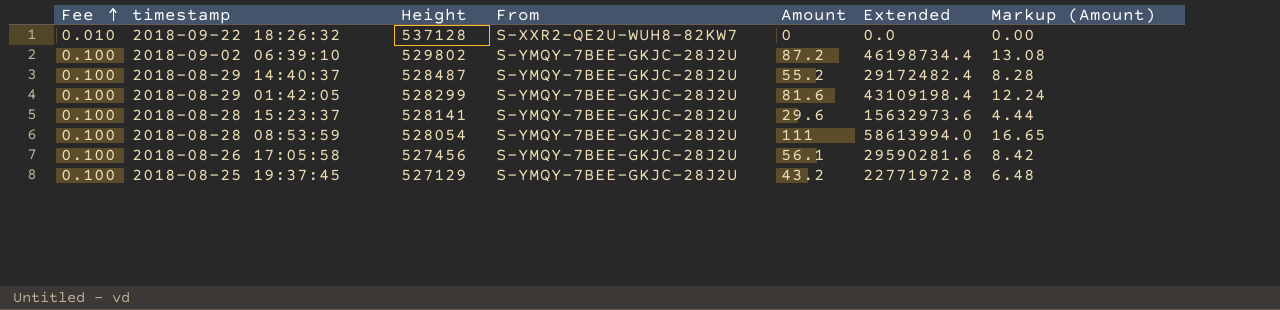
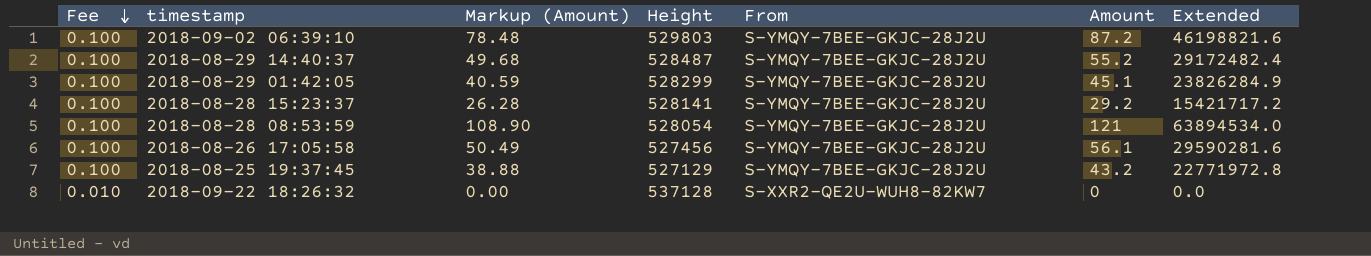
row order: Fee ascending -> Fee descending
column Markup (Amount) | formula: [Amount] * 0.15 -> [Amount] * 0.9
column Markup (Amount) | position: 7 -> 3
2018-09-02 06:39:10 | Height: 529802 -> 529803
2018-09-02 06:39:10 | Extended: 46198734.4 -> 46198821.6
2018-08-29 01:42:05 | Amount: 81.6 -> 45.1
2018-08-29 01:42:05 | Extended: 43109198.4 -> 23826284.9
2018-08-28 15:23:37 | Amount: 29.6 -> 29.2
2018-08-28 15:23:37 | Extended: 15632973.6 -> 15421717.2
2018-08-28 08:53:59 | Amount: 111 -> 121
2018-08-28 08:53:59 | Extended: 58613994.0 -> 63894534.0

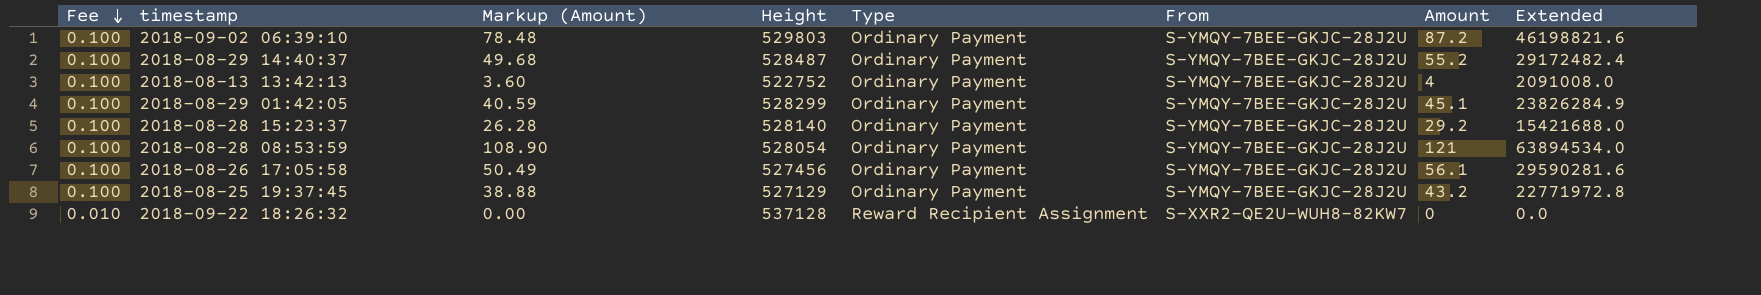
column Type | position: none -> 5
row 2018-08-13 13:42:13: none -> 0.100 | 3.60 | 522752 | Ordinary Payment | S-YMQY-7BEE-GKJC-28J2U | 4 | 2091008.0
2018-08-28 15:23:37 | Height: 528141 -> 528140
2018-08-28 15:23:37 | Extended: 15421717.2 -> 15421688.0

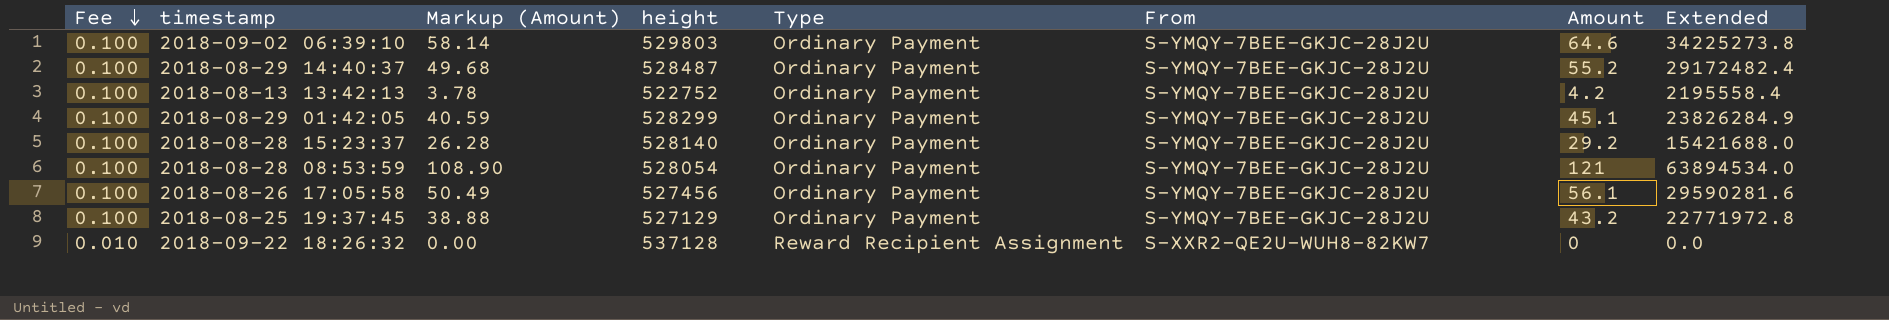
column name: Height -> height
2018-09-02 06:39:10 | Markup (Amount): 78.48 -> 58.14
2018-09-02 06:39:10 | Amount: 87.2 -> 64.6
2018-09-02 06:39:10 | Extended: 46198821.6 -> 34225273.8
2018-08-13 13:42:13 | Markup (Amount): 3.60 -> 3.78
2018-08-13 13:42:13 | Amount: 4 -> 4.2
2018-08-13 13:42:13 | Extended: 2091008.0 -> 2195558.4

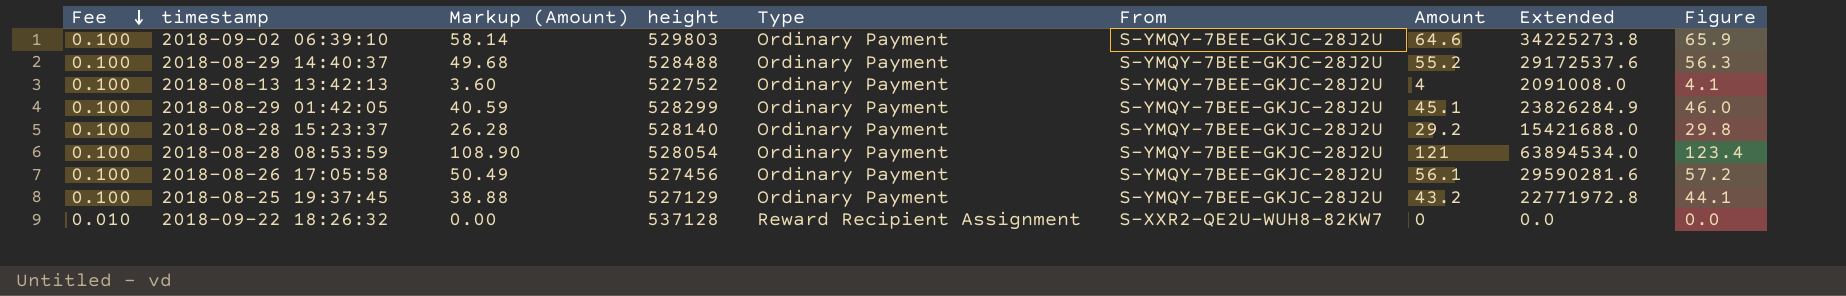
column Figure | formula: none -> [Amount] * 1.02
2018-08-29 14:40:37 | height: 528487 -> 528488
2018-08-29 14:40:37 | Extended: 29172482.4 -> 29172537.6
2018-08-13 13:42:13 | Markup (Amount): 3.78 -> 3.60
2018-08-13 13:42:13 | Amount: 4.2 -> 4
2018-08-13 13:42:13 | Extended: 2195558.4 -> 2091008.0

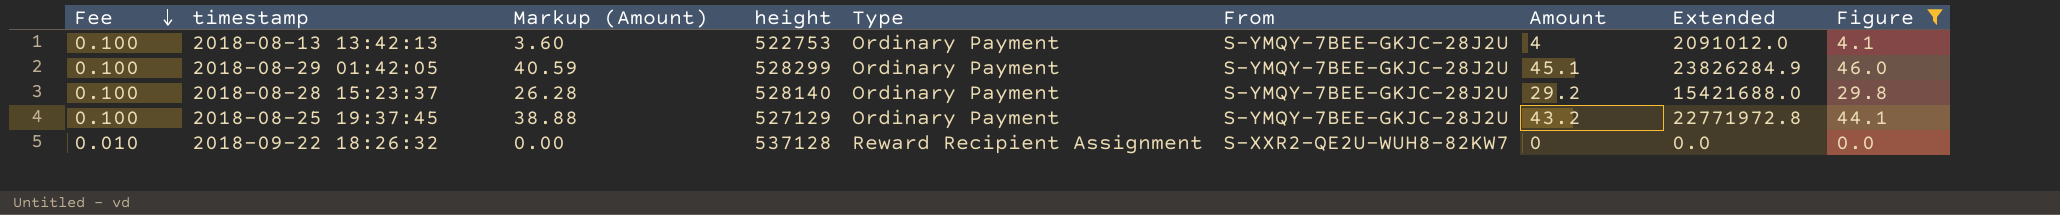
filter: none -> Figure <= 46.0
2018-08-13 13:42:13 | height: 522752 -> 522753
2018-08-13 13:42:13 | Extended: 2091008.0 -> 2091012.0

